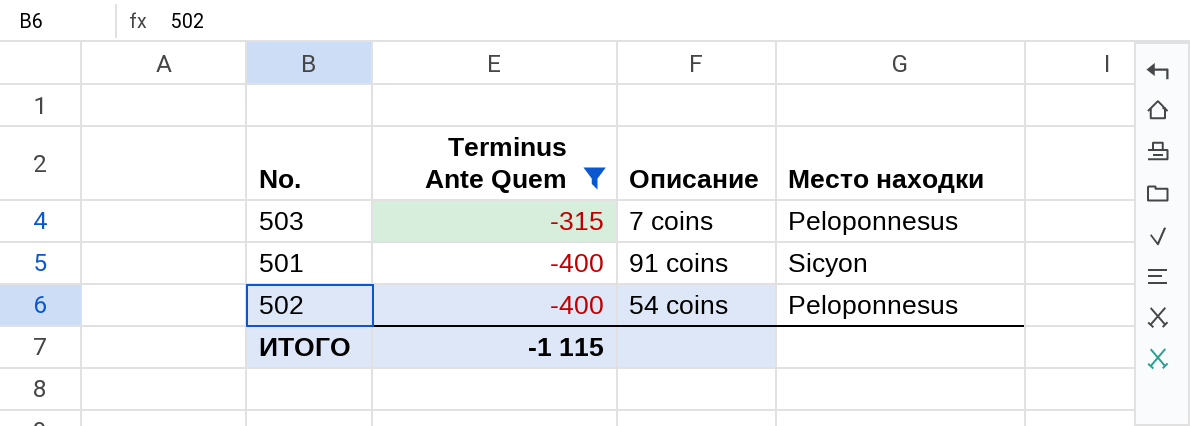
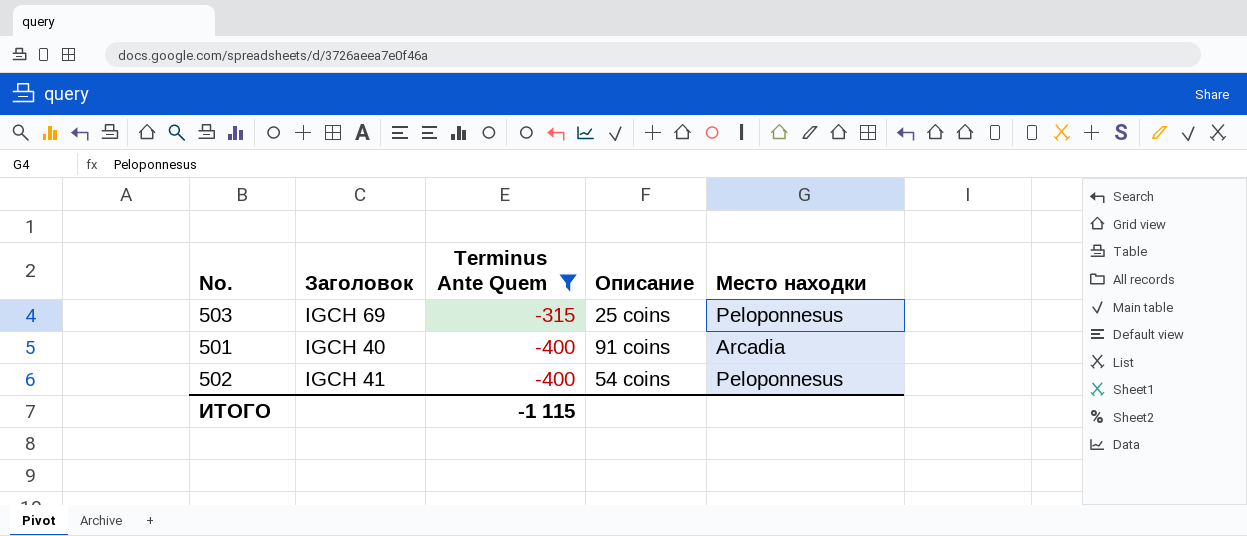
column Заголовок | position: none -> 2
503 | Описание: 7 coins -> 25 coins
501 | Место находки: Sicyon -> Arcadia

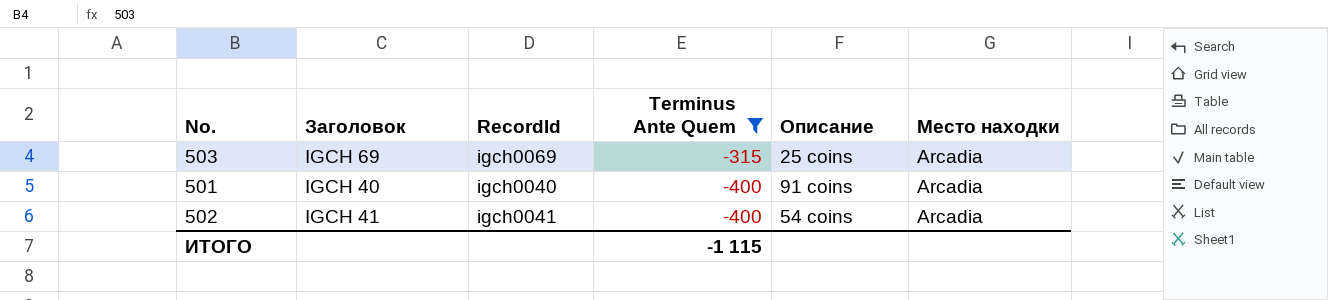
column RecordId | position: none -> 3
503 | Место находки: Peloponnesus -> Arcadia
502 | Место находки: Peloponnesus -> Arcadia

